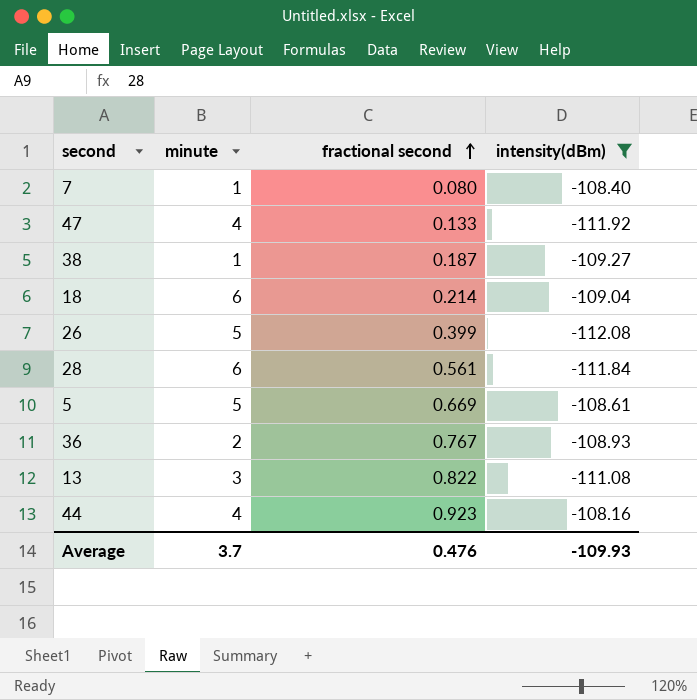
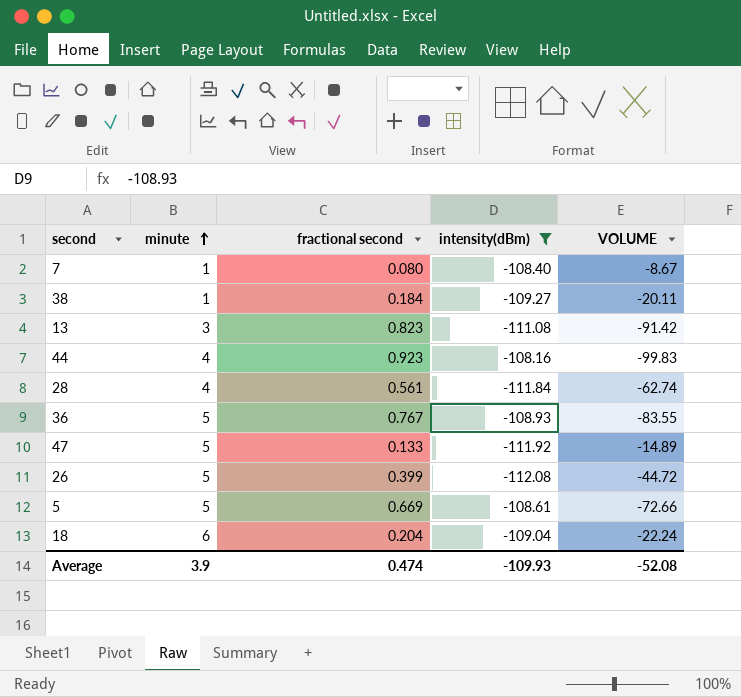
row order: fractional second ascending -> minute ascending
column VOLUME | formula: none -> [fractional second] * [intensity(dBm)]
38 | fractional second: 0.187 -> 0.184
13 | fractional second: 0.822 -> 0.823
28 | minute: 6 -> 4
36 | minute: 2 -> 5
47 | minute: 4 -> 5
18 | fractional second: 0.214 -> 0.204
Average | minute: 3.7 -> 3.9
Average | fractional second: 0.476 -> 0.474

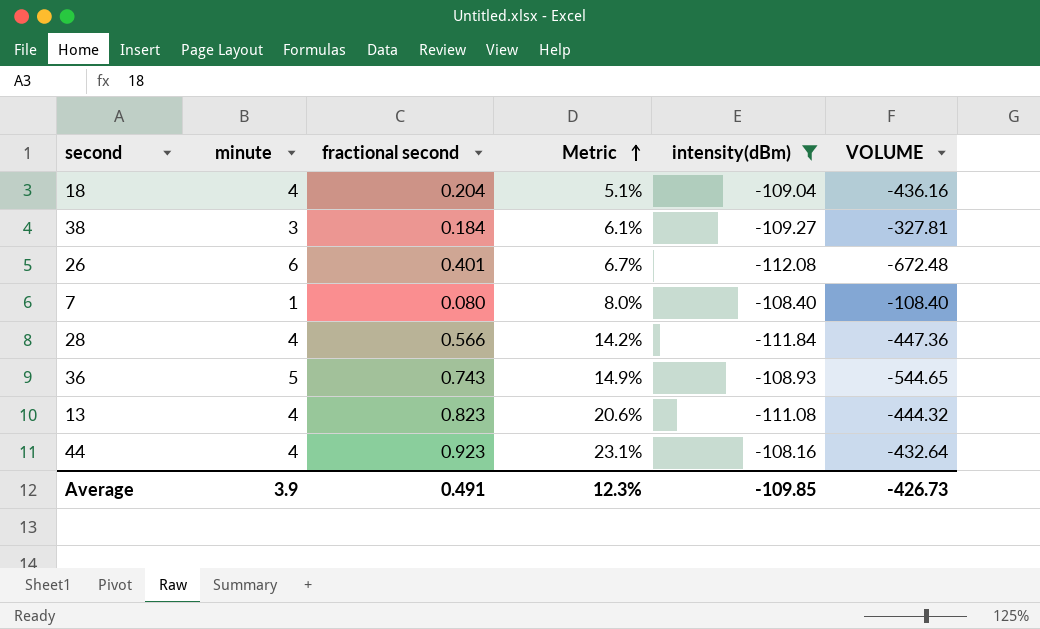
row order: minute ascending -> Metric ascending
column Metric | formula: none -> [fractional second] / [minute]
column VOLUME | formula: [fractional second] * [intensity(dBm)] -> [minute] * [intensity(dBm)]
row 47: 5 | 0.133 | -111.92 | -14.89 -> none
row 5: 5 | 0.669 | -108.61 | -72.66 -> none
18 | minute: 6 -> 4
38 | minute: 1 -> 3
26 | minute: 5 -> 6
26 | fractional second: 0.399 -> 0.401
28 | fractional second: 0.561 -> 0.566
36 | fractional second: 0.767 -> 0.743
13 | minute: 3 -> 4
Average | fractional second: 0.474 -> 0.491
Average | intensity(dBm): -109.93 -> -109.85
Average | VOLUME: -52.08 -> -426.73

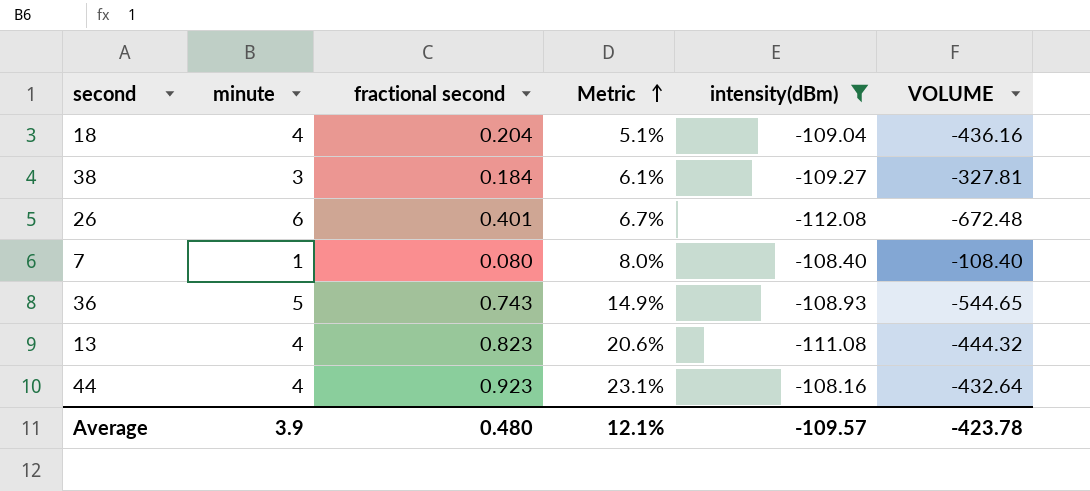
row 28: 4 | 0.566 | 14.2% | -111.84 | -447.36 -> none
Average | fractional second: 0.491 -> 0.480
Average | Metric: 12.3% -> 12.1%
Average | intensity(dBm): -109.85 -> -109.57
Average | VOLUME: -426.73 -> -423.78

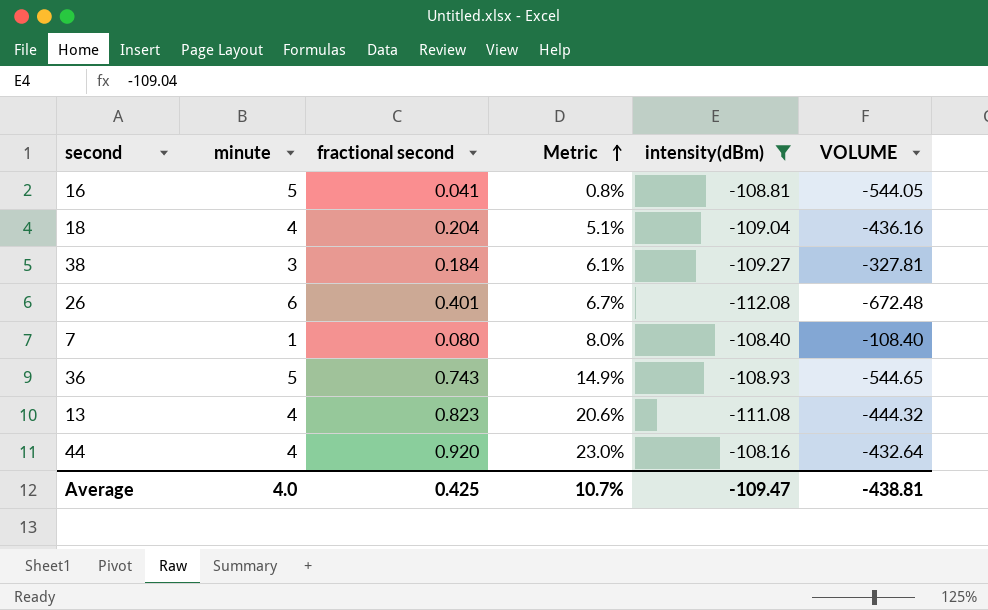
row 16: none -> 5 | 0.041 | 0.8% | -108.81 | -544.05
44 | fractional second: 0.923 -> 0.920
44 | Metric: 23.1% -> 23.0%
Average | minute: 3.9 -> 4.0
Average | fractional second: 0.480 -> 0.425
Average | Metric: 12.1% -> 10.7%
Average | intensity(dBm): -109.57 -> -109.47
Average | VOLUME: -423.78 -> -438.81

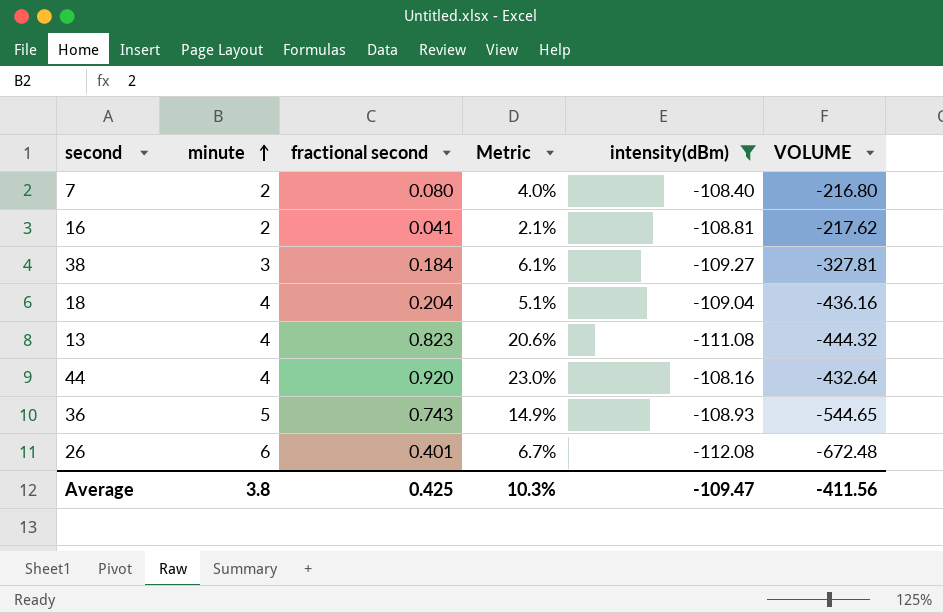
row order: Metric ascending -> minute ascending
7 | minute: 1 -> 2
7 | Metric: 8.0% -> 4.0%
7 | VOLUME: -108.40 -> -216.80
16 | minute: 5 -> 2
16 | Metric: 0.8% -> 2.1%
16 | VOLUME: -544.05 -> -217.62
Average | minute: 4.0 -> 3.8
Average | Metric: 10.7% -> 10.3%
Average | VOLUME: -438.81 -> -411.56

